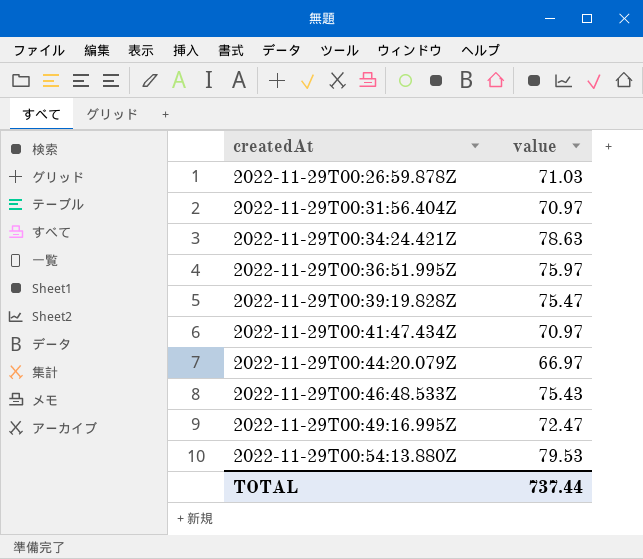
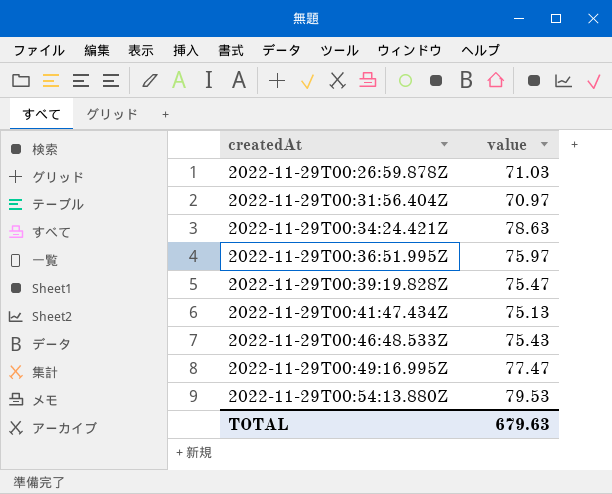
row 2022-11-29T00:44:20.079Z: 66.97 -> none
2022-11-29T00:41:47.434Z | value: 70.97 -> 75.13
2022-11-29T00:49:16.995Z | value: 72.47 -> 77.47
TOTAL | value: 737.44 -> 679.63

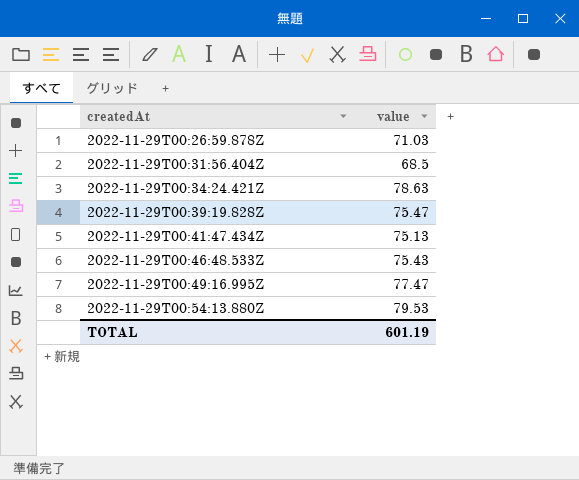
row 2022-11-29T00:36:51.995Z: 75.97 -> none
2022-11-29T00:31:56.404Z | value: 70.97 -> 68.5
TOTAL | value: 679.63 -> 601.19

